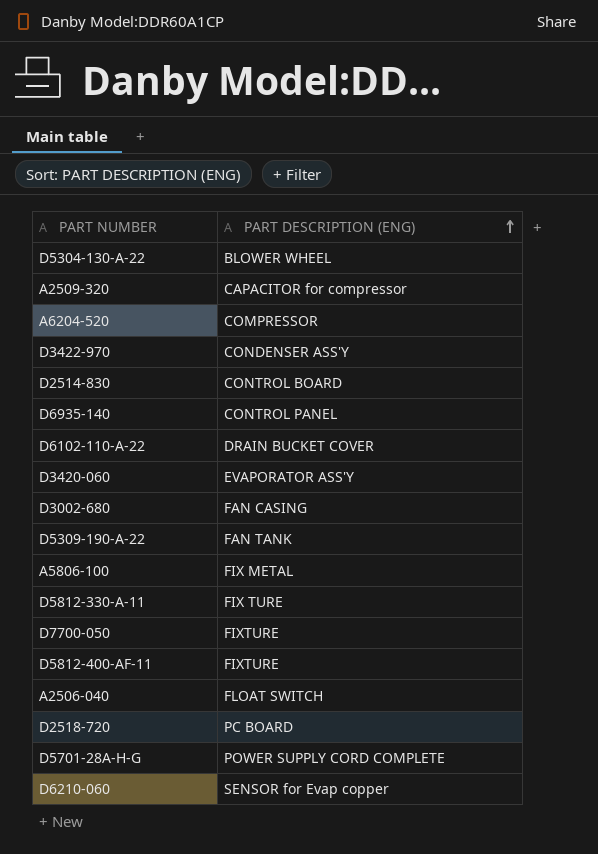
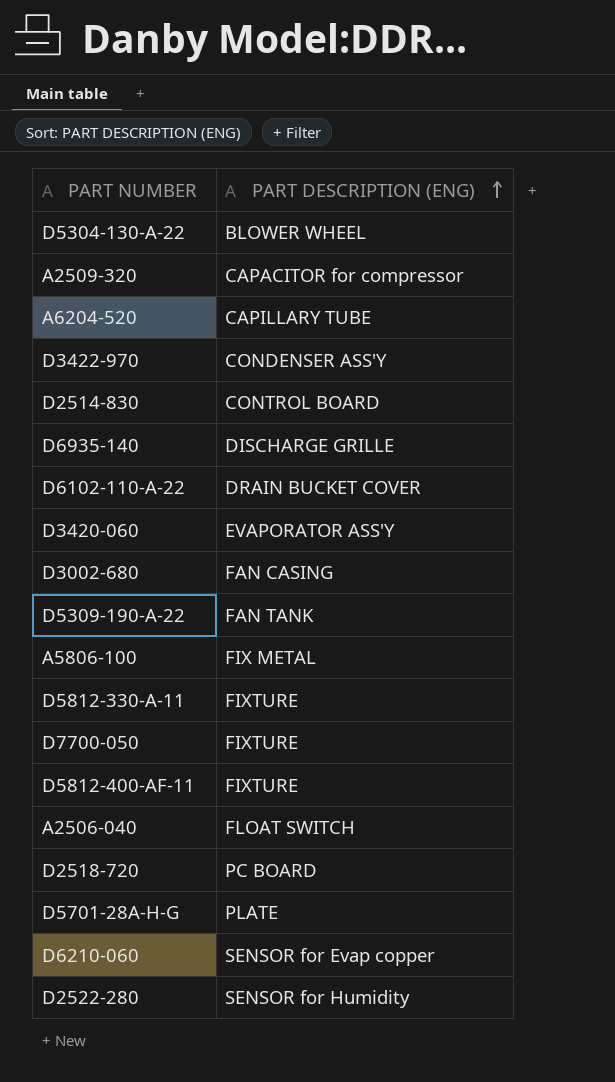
A6204-520 | PART DESCRIPTION (ENG): COMPRESSOR -> CAPILLARY TUBE
D6935-140 | PART DESCRIPTION (ENG): CONTROL PANEL -> DISCHARGE GRILLE
D5812-330-A-11 | PART DESCRIPTION (ENG): FIX TURE -> FIXTURE
D5701-28A-H-G | PART DESCRIPTION (ENG): POWER SUPPLY CORD COMPLETE -> PLATE
row D2522-280: none -> SENSOR for Humidity

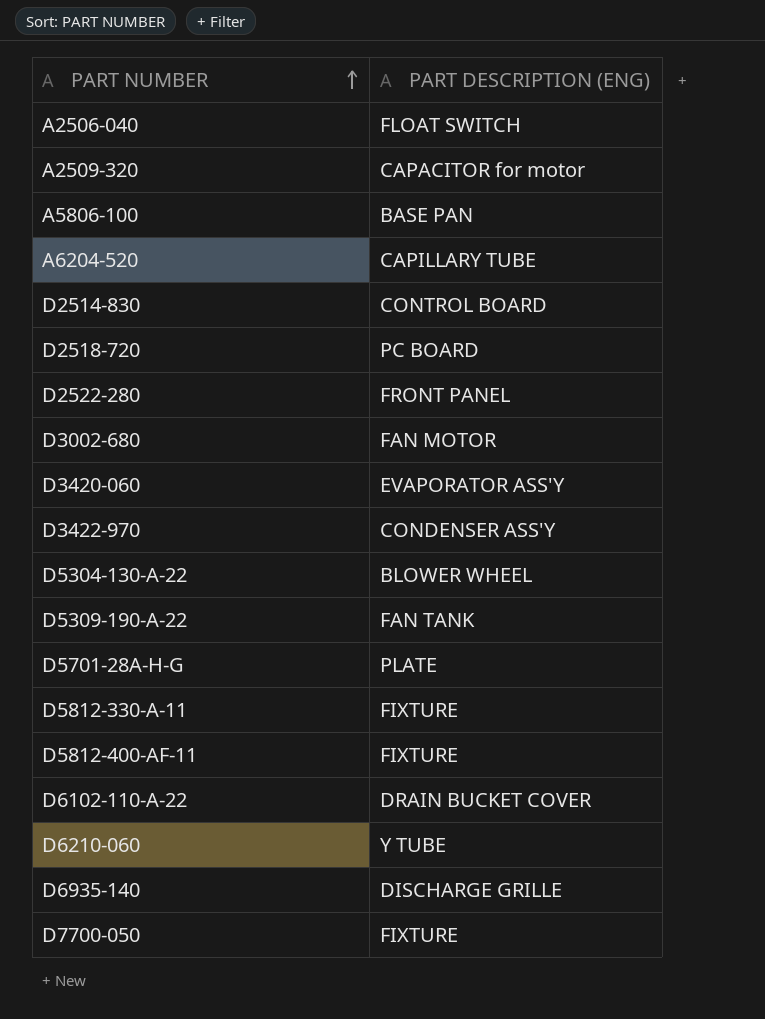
row order: PART DESCRIPTION (ENG) ascending -> PART NUMBER ascending
A2509-320 | PART DESCRIPTION (ENG): CAPACITOR for compressor -> CAPACITOR for motor
A5806-100 | PART DESCRIPTION (ENG): FIX METAL -> BASE PAN
D2522-280 | PART DESCRIPTION (ENG): SENSOR for Humidity -> FRONT PANEL
D3002-680 | PART DESCRIPTION (ENG): FAN CASING -> FAN MOTOR
D6210-060 | PART DESCRIPTION (ENG): SENSOR for Evap copper -> Y TUBE

